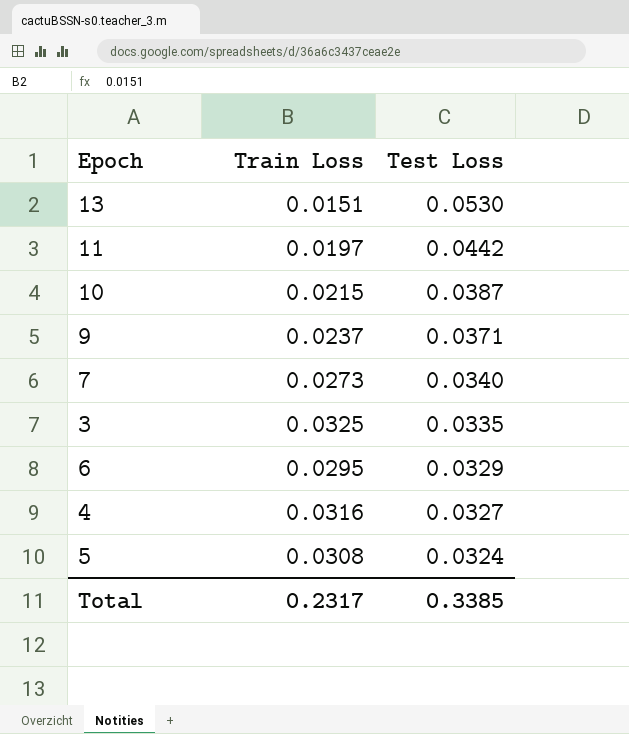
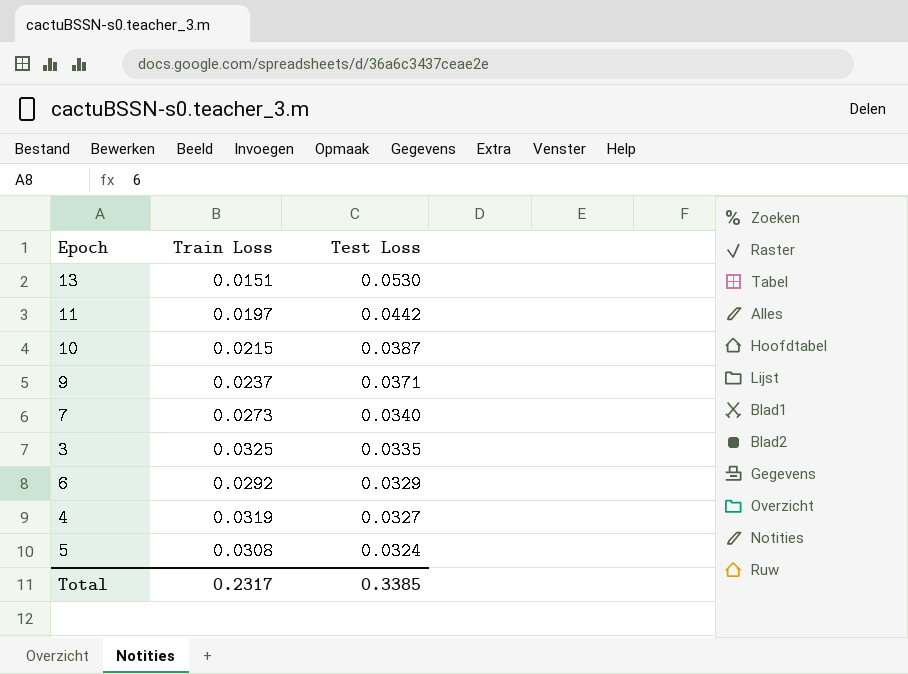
6 | Train Loss: 0.0295 -> 0.0292
4 | Train Loss: 0.0316 -> 0.0319

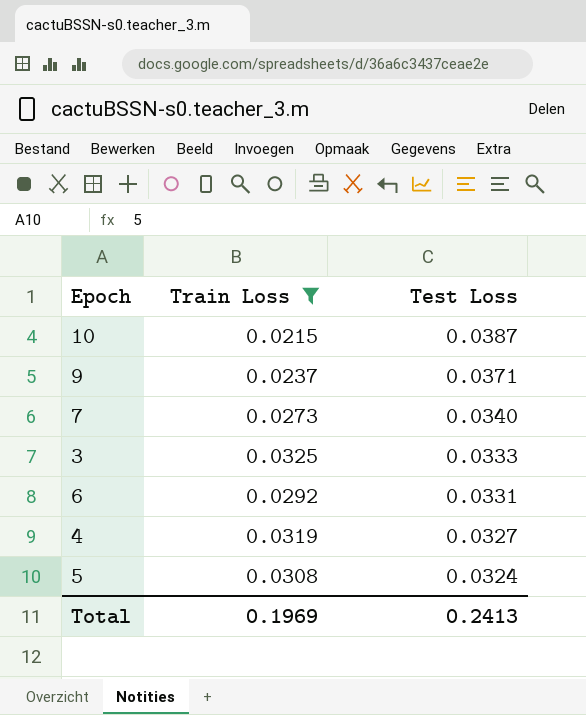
filter: none -> Train Loss >= 0.0215
3 | Test Loss: 0.0335 -> 0.0333
6 | Test Loss: 0.0329 -> 0.0331
Total | Train Loss: 0.2317 -> 0.1969
Total | Test Loss: 0.3385 -> 0.2413

